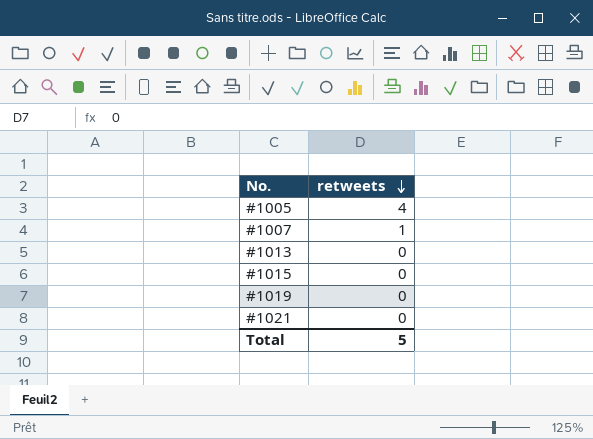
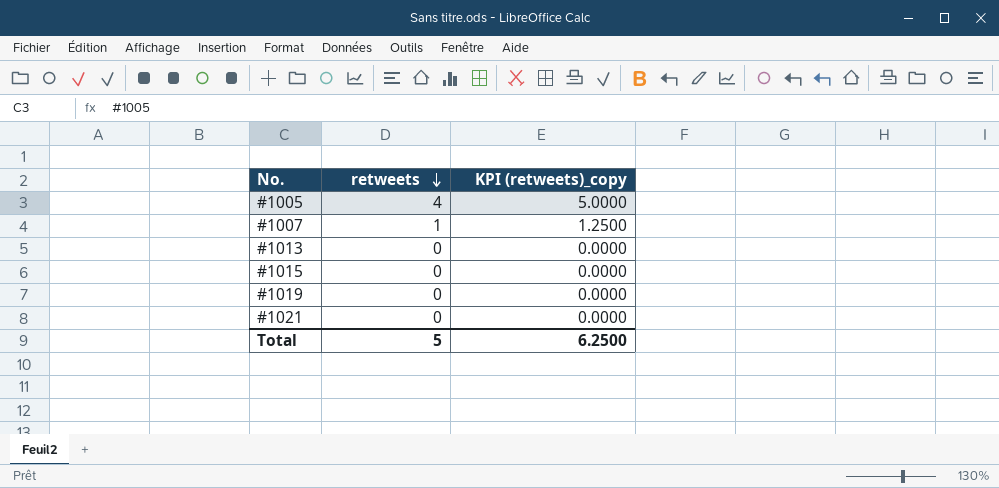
column KPI (retweets)_copy | formula: none -> [retweets] * 1.25

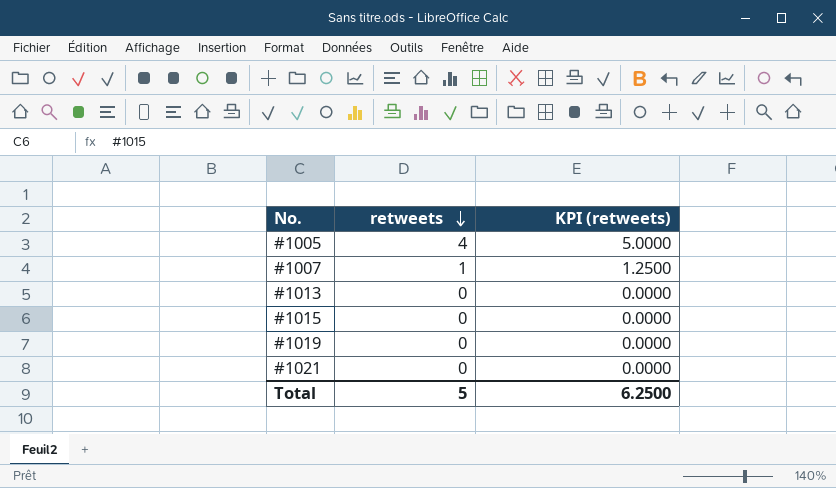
column name: KPI (retweets)_copy -> KPI (retweets)

